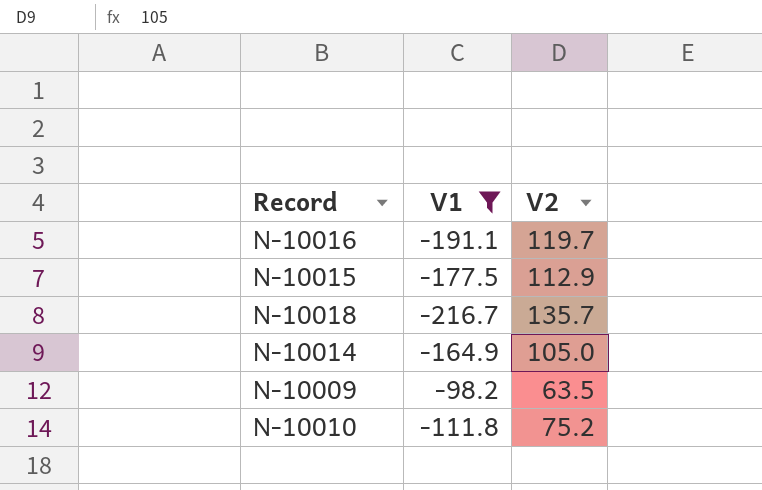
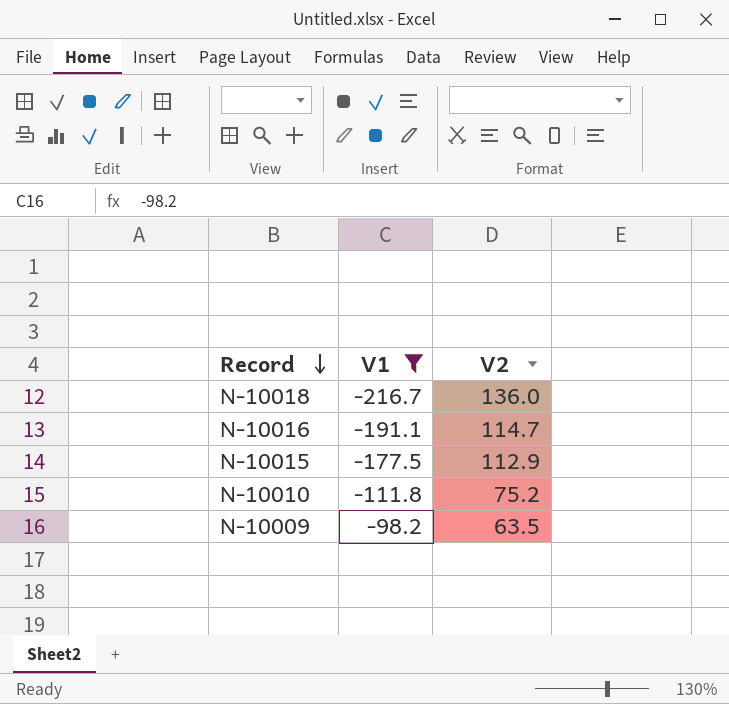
row order: none -> Record descending
row N-10014: -164.9 | 105.0 -> none
N-10018 | V2: 135.7 -> 136.0
N-10016 | V2: 119.7 -> 114.7

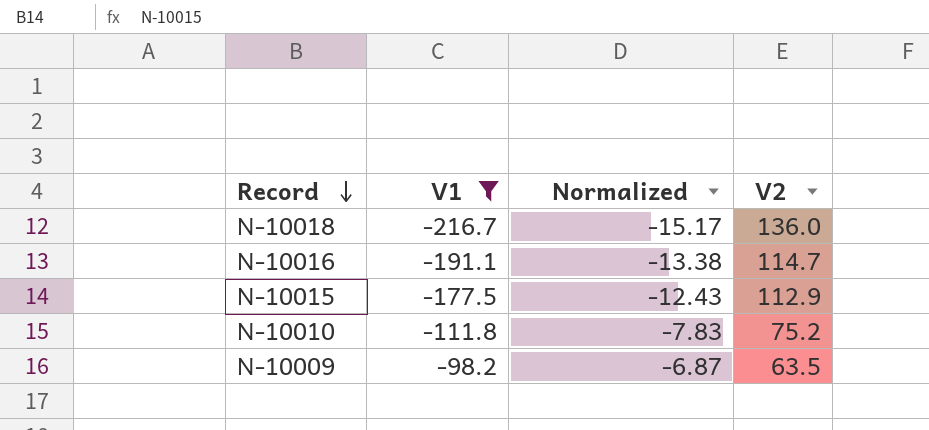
column Normalized | formula: none -> [V1] * 0.07

